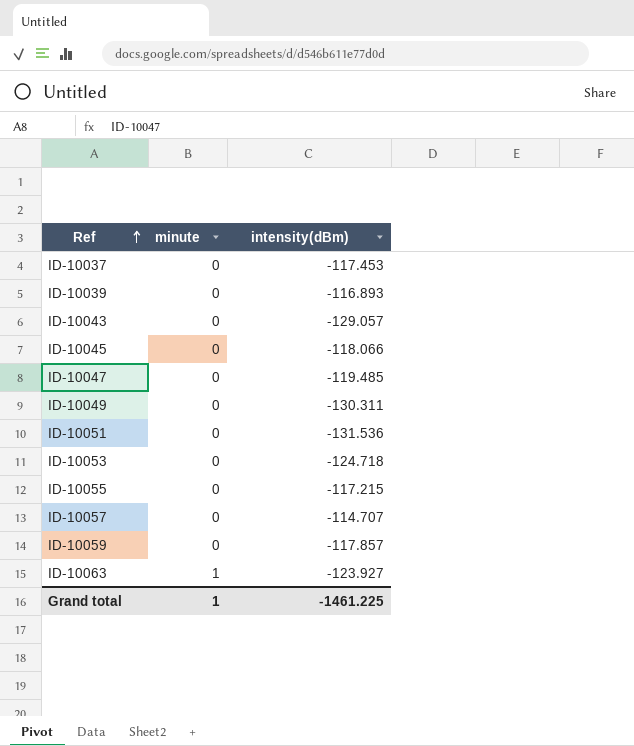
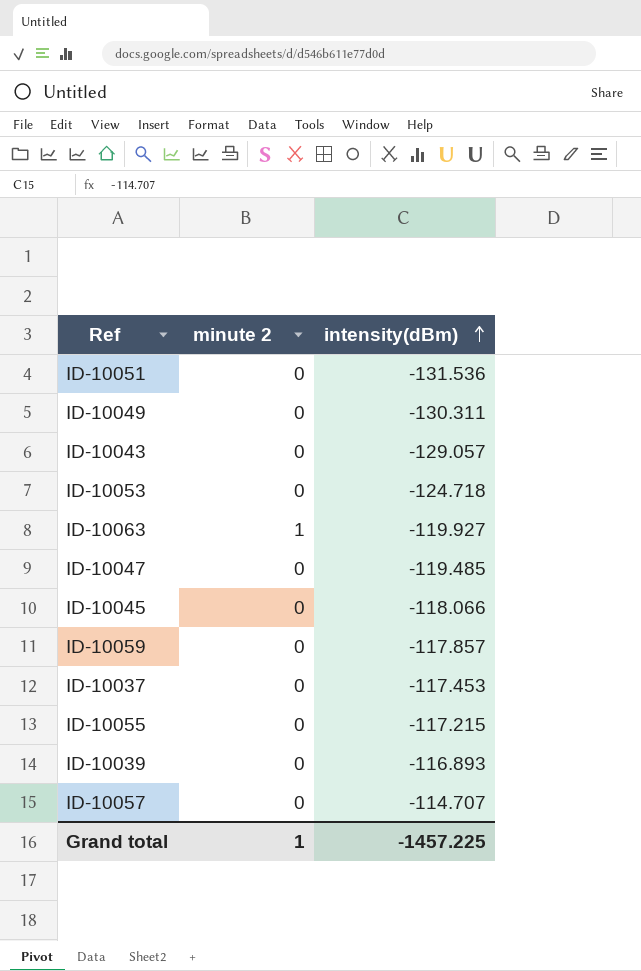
row order: Ref ascending -> intensity(dBm) ascending
column name: minute -> minute 2
ID-10063 | intensity(dBm): -123.927 -> -119.927
Grand total | intensity(dBm): -1461.225 -> -1457.225

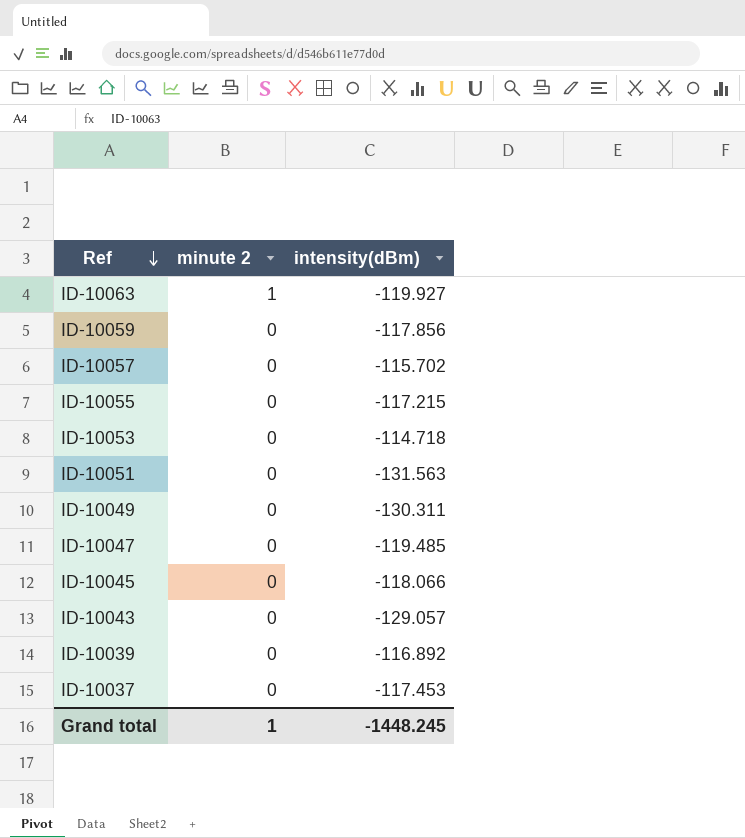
row order: intensity(dBm) ascending -> Ref descending
ID-10059 | intensity(dBm): -117.857 -> -117.856
ID-10057 | intensity(dBm): -114.707 -> -115.702
ID-10053 | intensity(dBm): -124.718 -> -114.718
ID-10051 | intensity(dBm): -131.536 -> -131.563
ID-10039 | intensity(dBm): -116.893 -> -116.892
Grand total | intensity(dBm): -1457.225 -> -1448.245

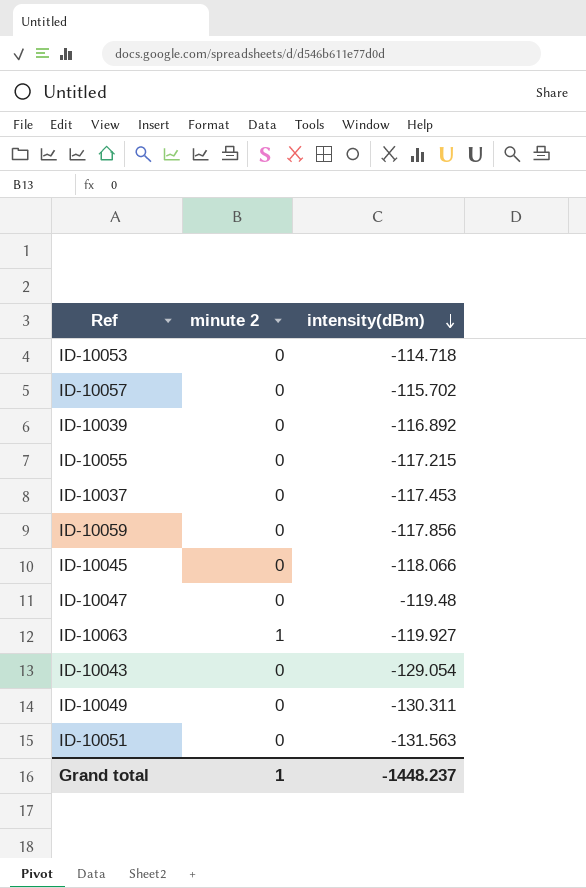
row order: Ref descending -> intensity(dBm) descending
ID-10047 | intensity(dBm): -119.485 -> -119.48
ID-10043 | intensity(dBm): -129.057 -> -129.054
Grand total | intensity(dBm): -1448.245 -> -1448.237

